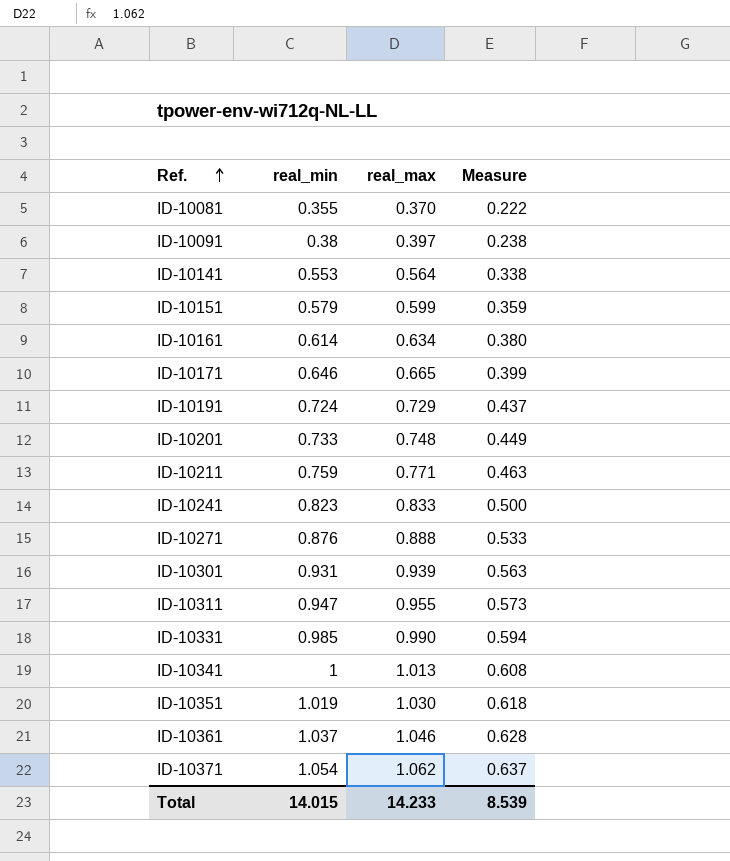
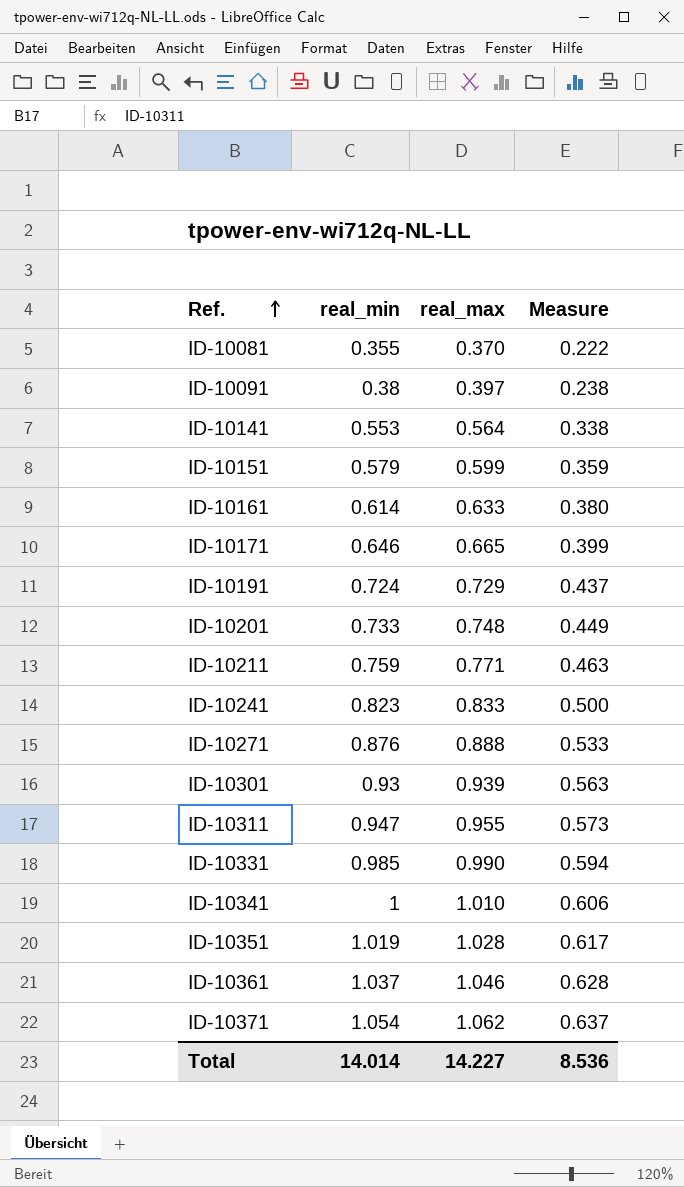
ID-10161 | real_max: 0.634 -> 0.633
ID-10301 | real_min: 0.931 -> 0.93
ID-10341 | real_max: 1.013 -> 1.010
ID-10341 | Measure: 0.608 -> 0.606
ID-10351 | real_max: 1.030 -> 1.028
ID-10351 | Measure: 0.618 -> 0.617
Total | real_min: 14.015 -> 14.014
Total | real_max: 14.233 -> 14.227
Total | Measure: 8.539 -> 8.536

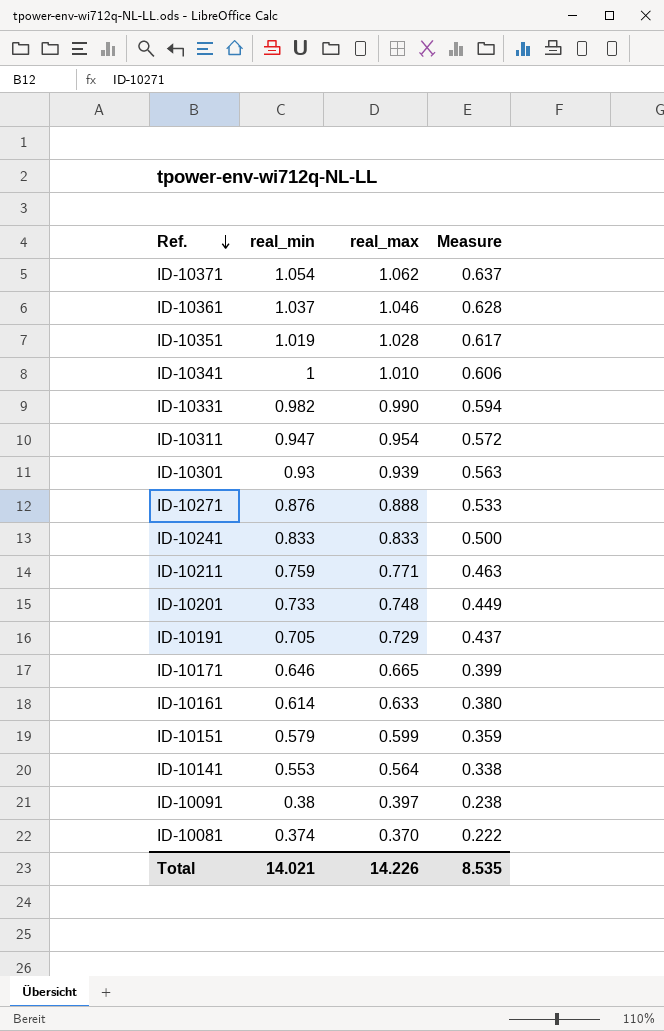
row order: Ref. ascending -> Ref. descending
ID-10331 | real_min: 0.985 -> 0.982
ID-10311 | real_max: 0.955 -> 0.954
ID-10311 | Measure: 0.573 -> 0.572
ID-10241 | real_min: 0.823 -> 0.833
ID-10191 | real_min: 0.724 -> 0.705
ID-10081 | real_min: 0.355 -> 0.374
Total | real_min: 14.014 -> 14.021
Total | real_max: 14.227 -> 14.226
Total | Measure: 8.536 -> 8.535

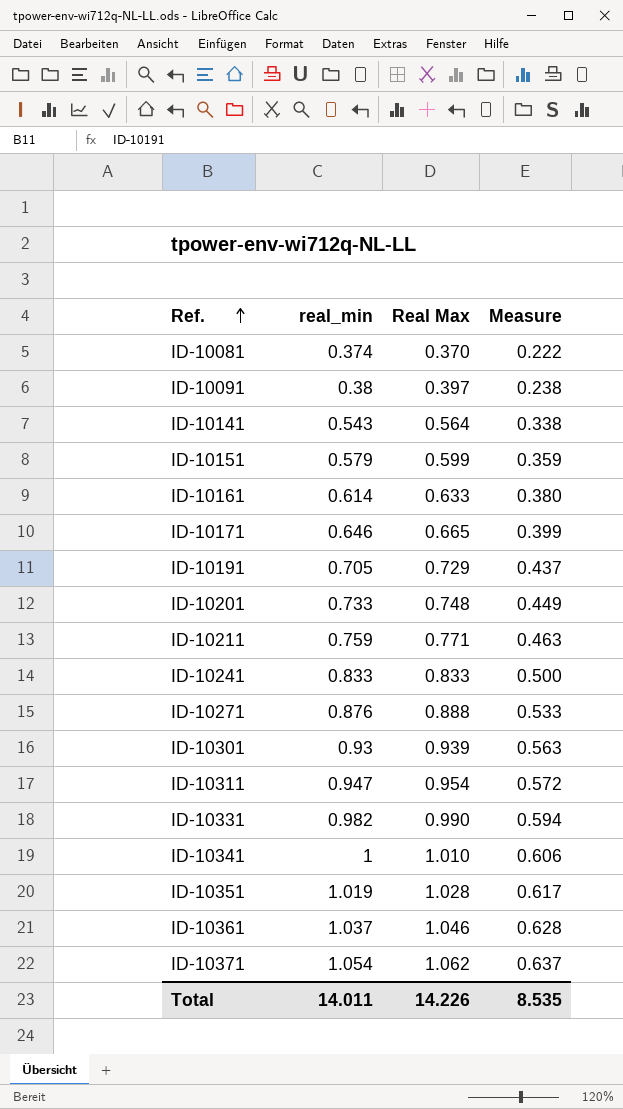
row order: Ref. descending -> Ref. ascending
column name: real_max -> Real Max
ID-10141 | real_min: 0.553 -> 0.543
Total | real_min: 14.021 -> 14.011

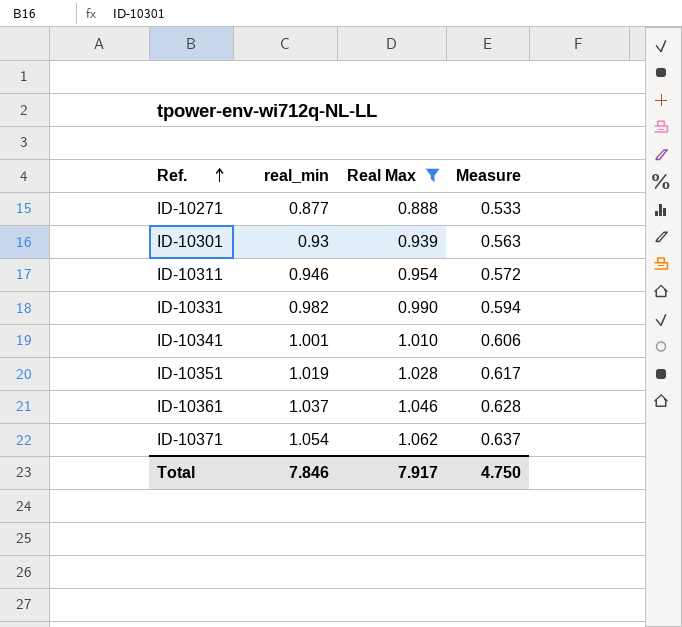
filter: none -> Real Max >= 0.888
ID-10271 | real_min: 0.876 -> 0.877
ID-10311 | real_min: 0.947 -> 0.946
ID-10341 | real_min: 1 -> 1.001
Total | real_min: 14.011 -> 7.846
Total | Real Max: 14.226 -> 7.917
Total | Measure: 8.535 -> 4.750

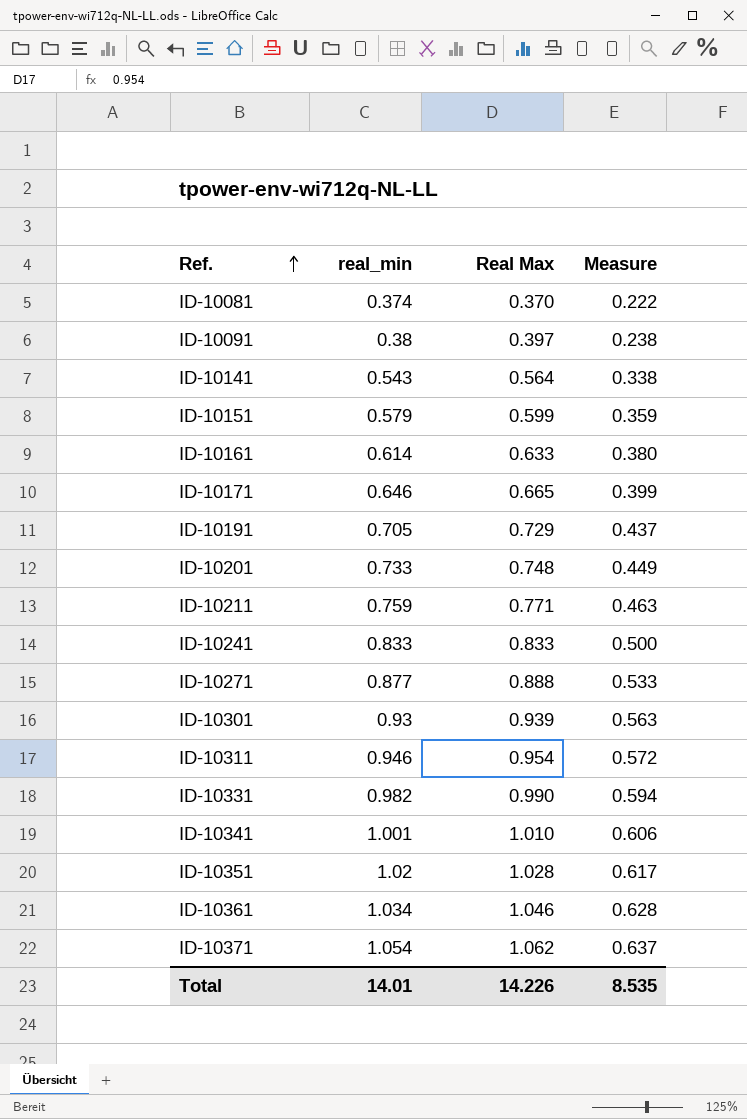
filter: Real Max >= 0.888 -> none
ID-10351 | real_min: 1.019 -> 1.02
ID-10361 | real_min: 1.037 -> 1.034
Total | real_min: 7.846 -> 14.01
Total | Real Max: 7.917 -> 14.226
Total | Measure: 4.750 -> 8.535

